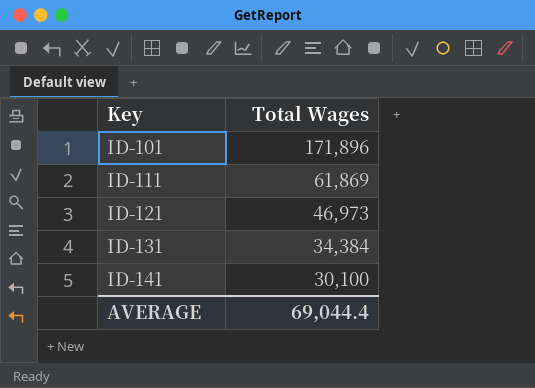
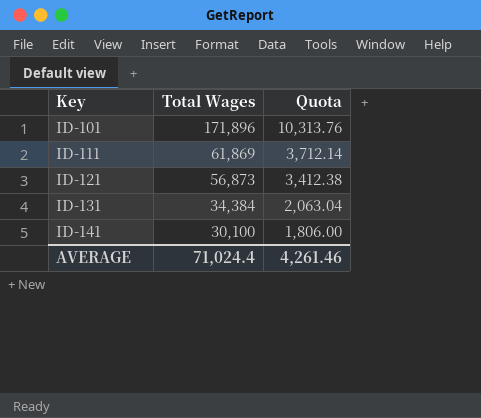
column Quota | formula: none -> [Total Wages] * 0.06
ID-121 | Total Wages: 46,973 -> 56,873
AVERAGE | Total Wages: 69,044.4 -> 71,024.4

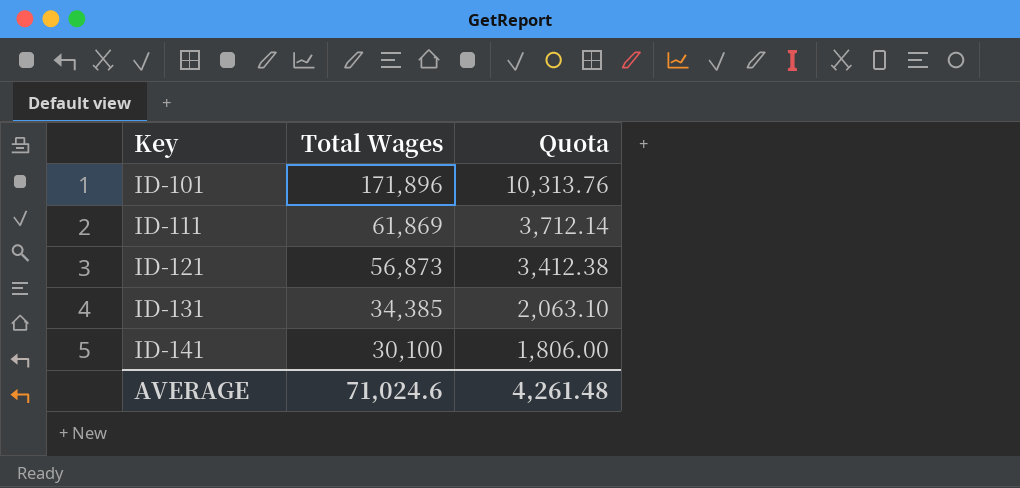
ID-131 | Total Wages: 34,384 -> 34,385
ID-131 | Quota: 2,063.04 -> 2,063.10
AVERAGE | Total Wages: 71,024.4 -> 71,024.6
AVERAGE | Quota: 4,261.46 -> 4,261.48

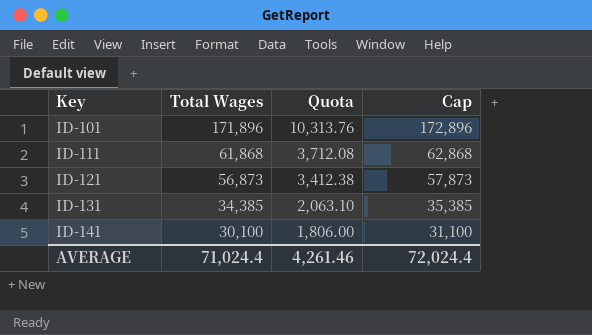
column Cap | formula: none -> [Total Wages] + 1000
ID-111 | Total Wages: 61,869 -> 61,868
ID-111 | Quota: 3,712.14 -> 3,712.08
AVERAGE | Total Wages: 71,024.6 -> 71,024.4
AVERAGE | Quota: 4,261.48 -> 4,261.46

